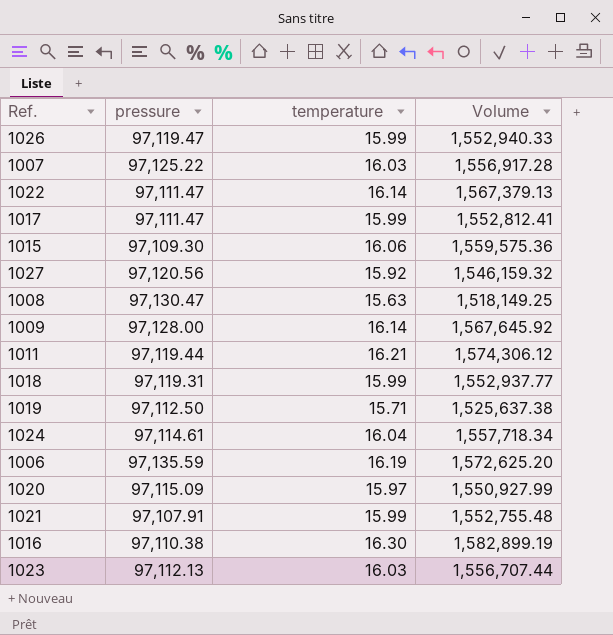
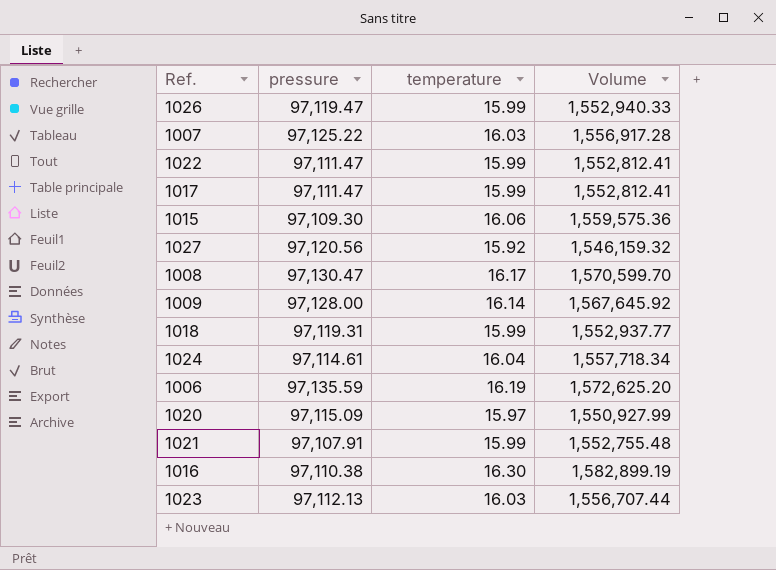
row 1011: 97,119.44 | 16.21 | 1,574,306.12 -> none
row 1019: 97,112.50 | 15.71 | 1,525,637.38 -> none
1022 | temperature: 16.14 -> 15.99
1022 | Volume: 1,567,379.13 -> 1,552,812.41
1008 | temperature: 15.63 -> 16.17
1008 | Volume: 1,518,149.25 -> 1,570,599.70

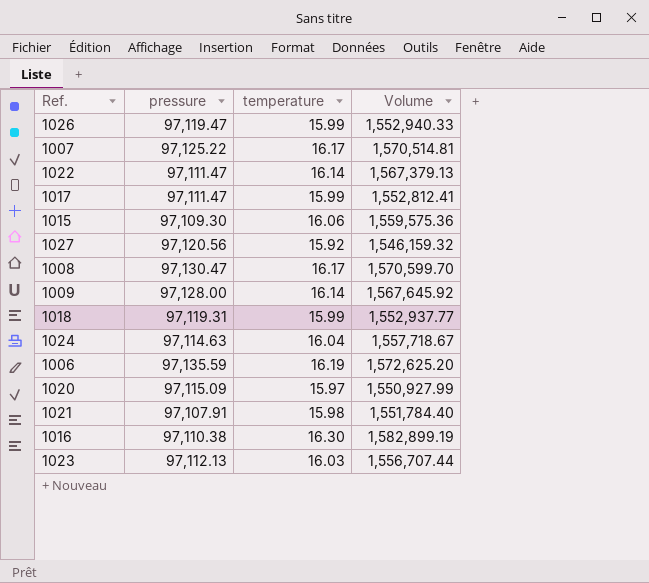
1007 | temperature: 16.03 -> 16.17
1007 | Volume: 1,556,917.28 -> 1,570,514.81
1022 | temperature: 15.99 -> 16.14
1022 | Volume: 1,552,812.41 -> 1,567,379.13
1024 | pressure: 97,114.61 -> 97,114.63
1024 | Volume: 1,557,718.34 -> 1,557,718.67
1021 | temperature: 15.99 -> 15.98
1021 | Volume: 1,552,755.48 -> 1,551,784.40

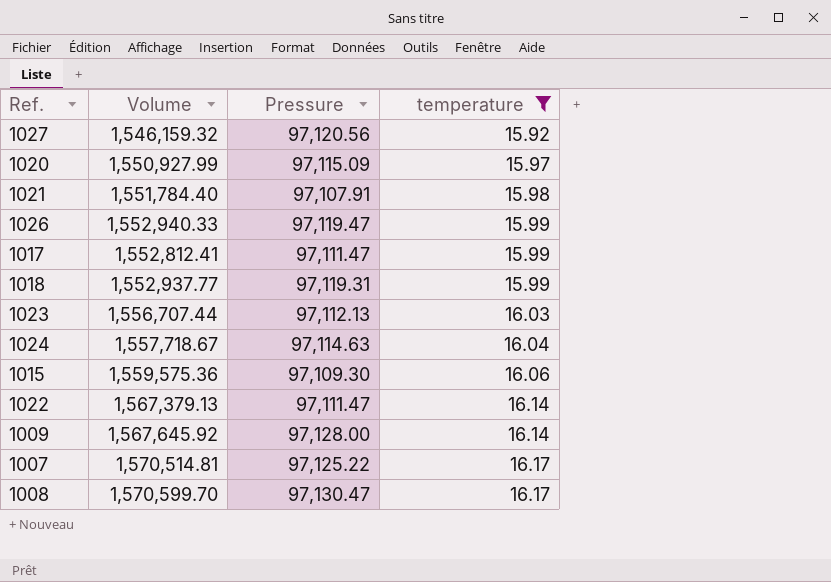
filter: none -> temperature <= 16.17
row order: none -> temperature ascending
column Volume | position: 4 -> 2
column name: pressure -> Pressure

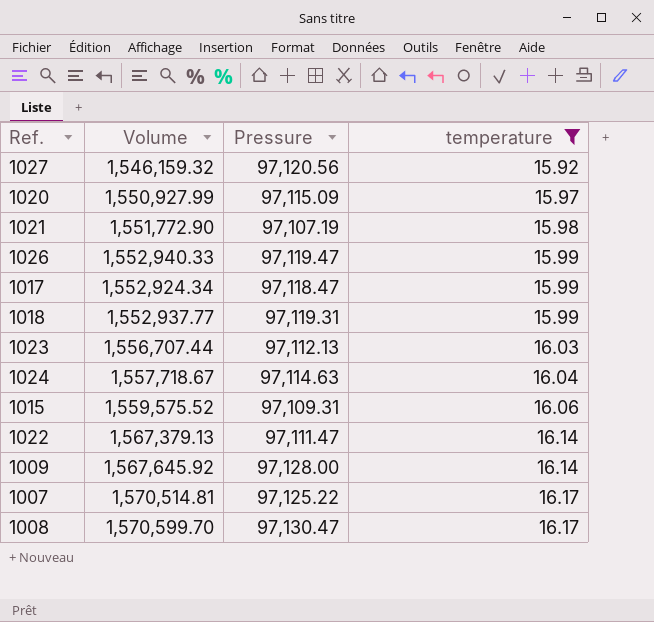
1021 | Volume: 1,551,784.40 -> 1,551,772.90
1021 | Pressure: 97,107.91 -> 97,107.19
1017 | Volume: 1,552,812.41 -> 1,552,924.34
1017 | Pressure: 97,111.47 -> 97,118.47
1015 | Volume: 1,559,575.36 -> 1,559,575.52
1015 | Pressure: 97,109.30 -> 97,109.31

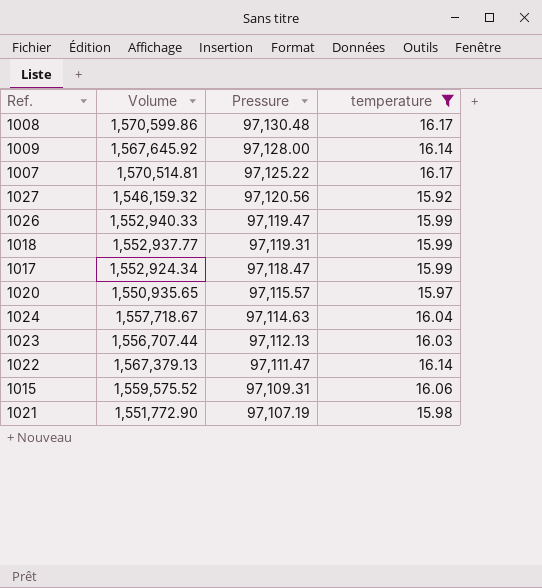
row order: temperature ascending -> Pressure descending
1008 | Volume: 1,570,599.70 -> 1,570,599.86
1008 | Pressure: 97,130.47 -> 97,130.48
1020 | Volume: 1,550,927.99 -> 1,550,935.65
1020 | Pressure: 97,115.09 -> 97,115.57

